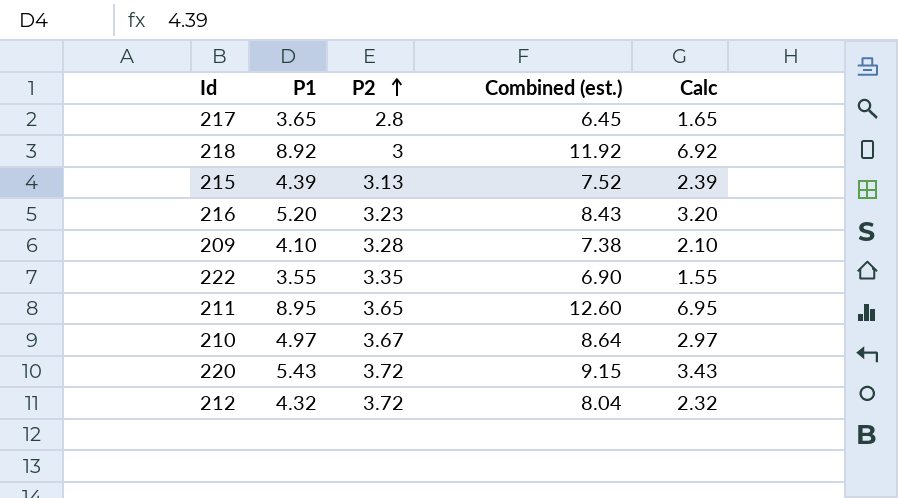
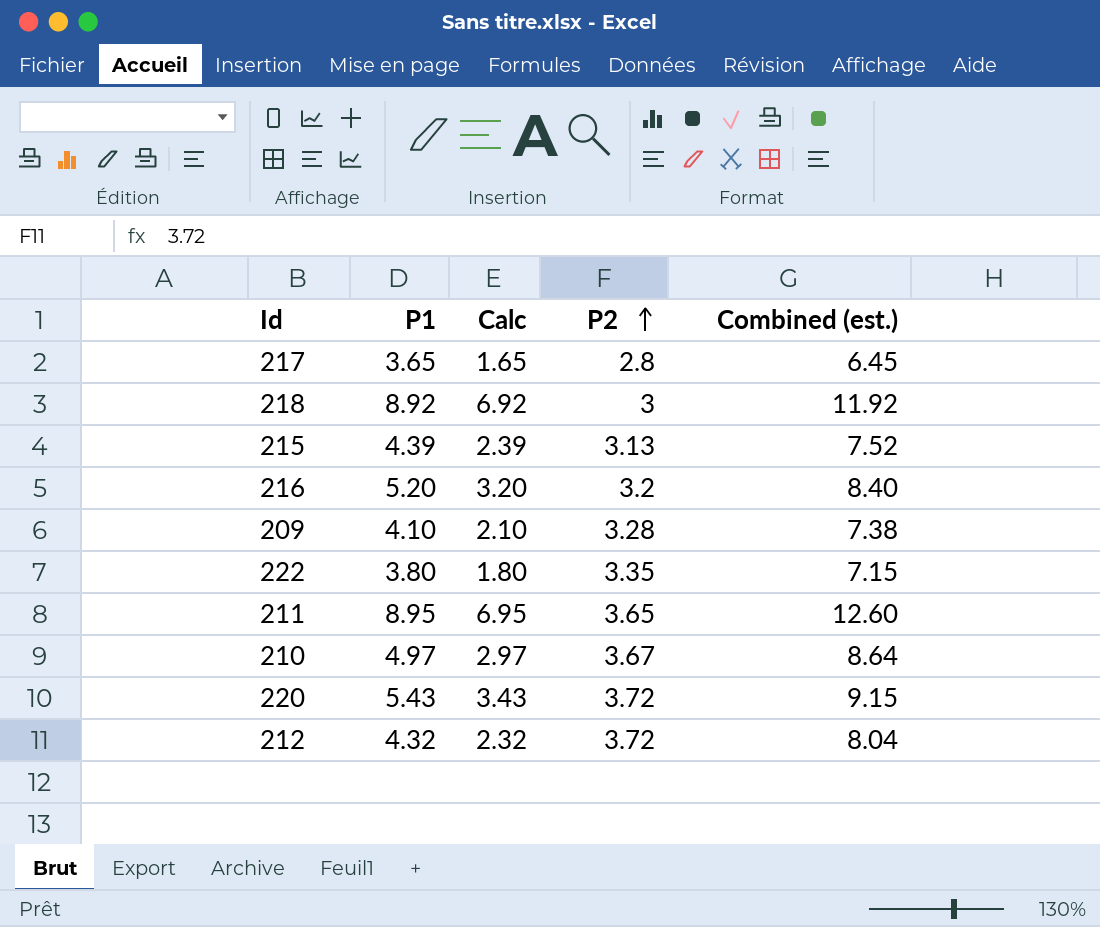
column Calc | position: 5 -> 3
216 | P2: 3.23 -> 3.2
216 | Combined (est.): 8.43 -> 8.40
222 | P1: 3.55 -> 3.80
222 | Calc: 1.55 -> 1.80
222 | Combined (est.): 6.90 -> 7.15

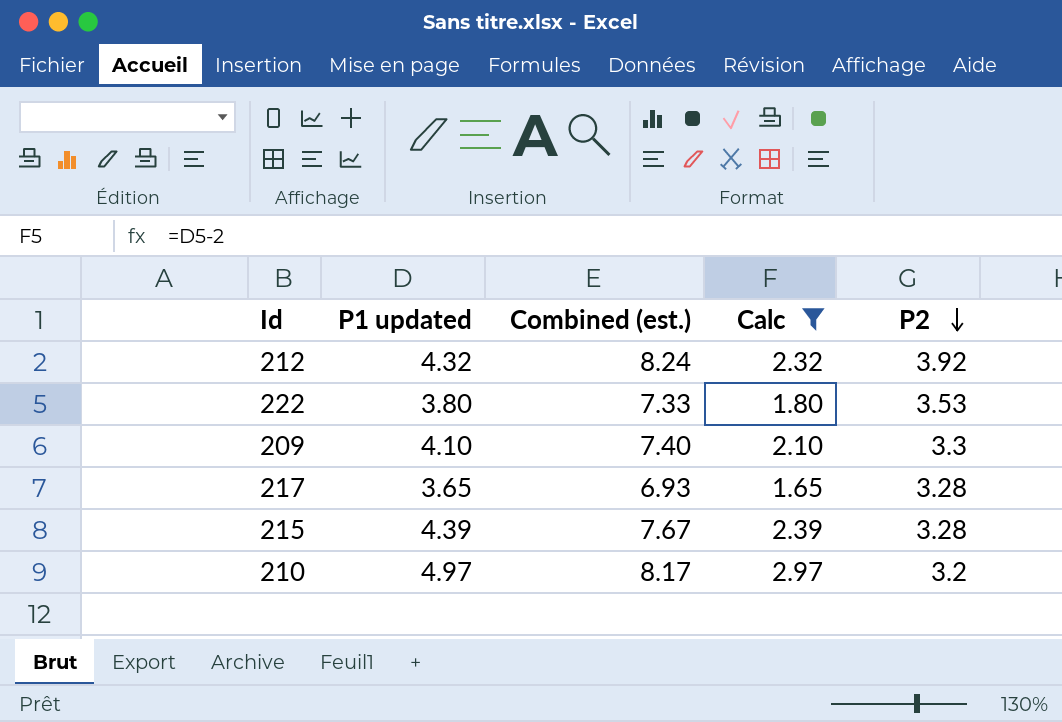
filter: none -> Calc <= 2.97
row order: P2 ascending -> P2 descending
column name: P1 -> P1 updated
column Combined (est.) | position: 5 -> 3
212 | Combined (est.): 8.04 -> 8.24
212 | P2: 3.72 -> 3.92
222 | Combined (est.): 7.15 -> 7.33
222 | P2: 3.35 -> 3.53
209 | Combined (est.): 7.38 -> 7.40
209 | P2: 3.28 -> 3.3
217 | Combined (est.): 6.45 -> 6.93
217 | P2: 2.8 -> 3.28
215 | Combined (est.): 7.52 -> 7.67
215 | P2: 3.13 -> 3.28
210 | Combined (est.): 8.64 -> 8.17
210 | P2: 3.67 -> 3.2

